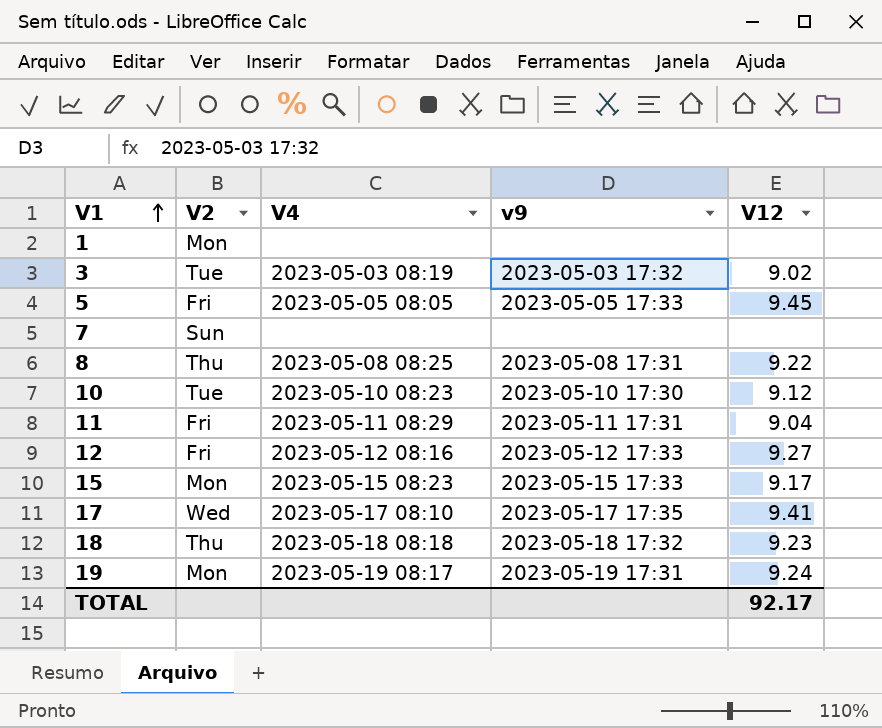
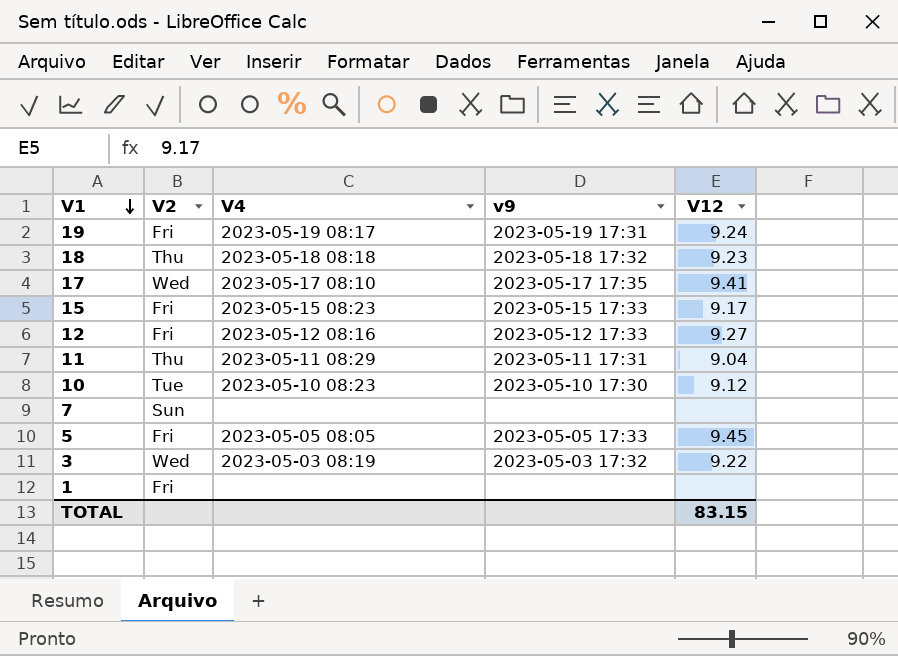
row order: V1 ascending -> V1 descending
row 8: Thu | 2023-05-08 08:25 | 2023-05-08 17:31 | 9.22 -> none
19 | V2: Mon -> Fri
15 | V2: Mon -> Fri
11 | V2: Fri -> Thu
3 | V2: Tue -> Wed
3 | V12: 9.02 -> 9.22
1 | V2: Mon -> Fri
TOTAL | V12: 92.17 -> 83.15

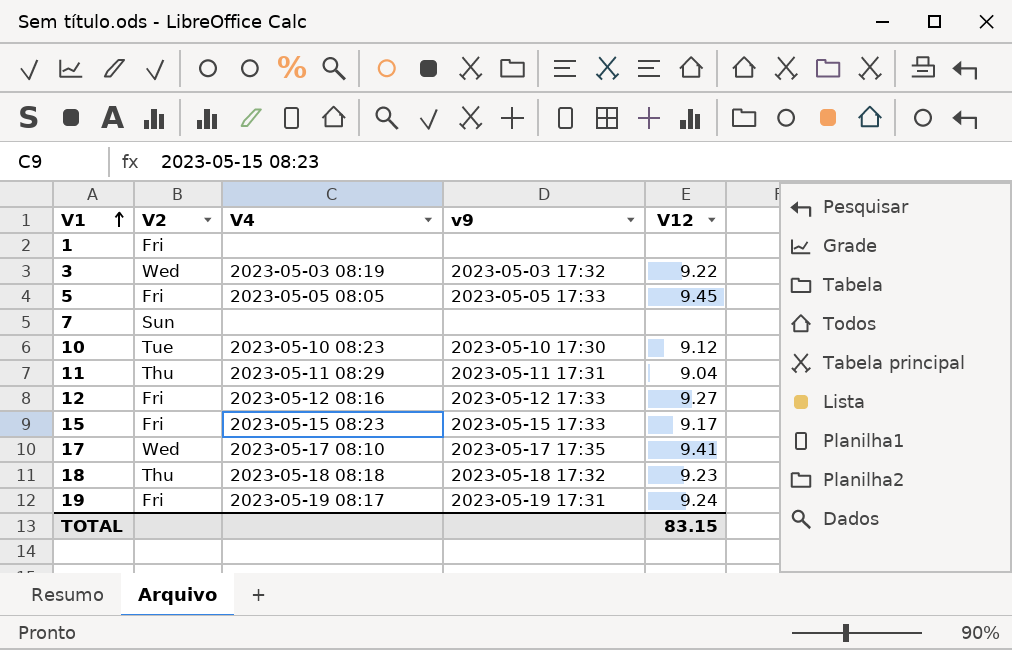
row order: V1 descending -> V1 ascending

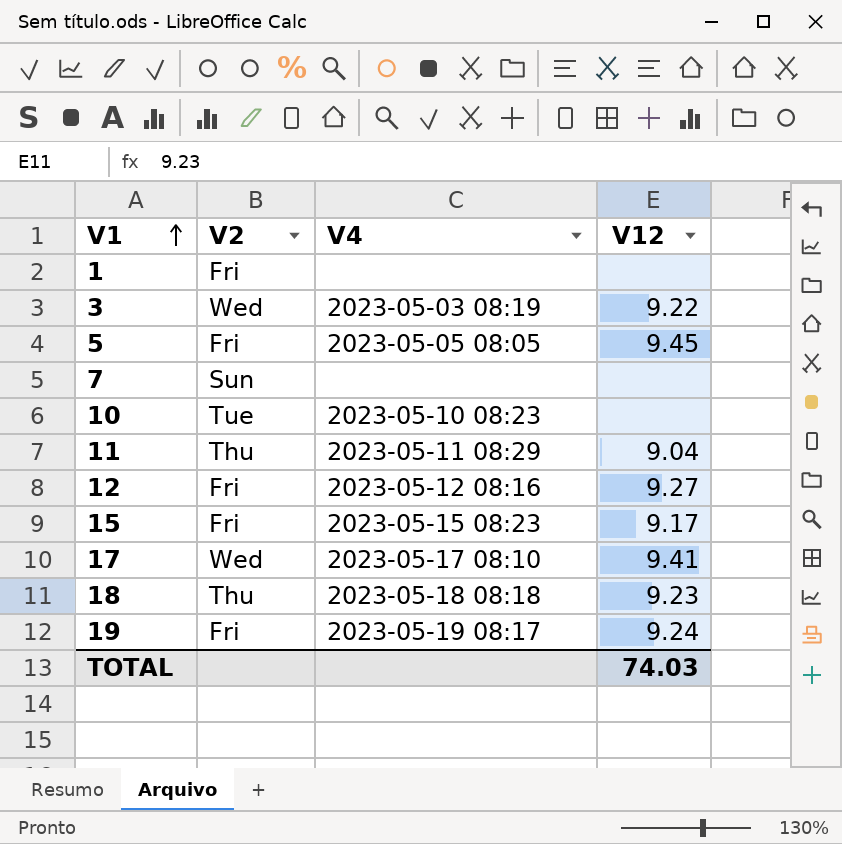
column v9 | position: 4 -> none
10 | V12: 9.12 -> none
TOTAL | V12: 83.15 -> 74.03

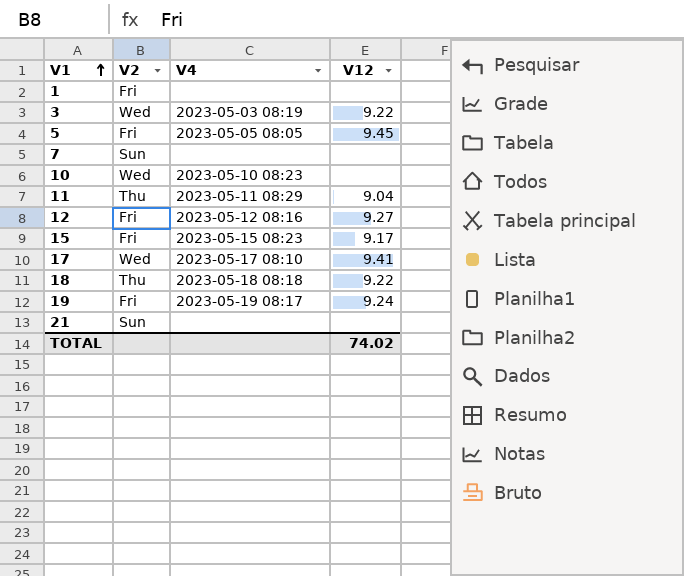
10 | V2: Tue -> Wed
18 | V12: 9.23 -> 9.22
row 21: none -> Sun | none | none
TOTAL | V12: 74.03 -> 74.02

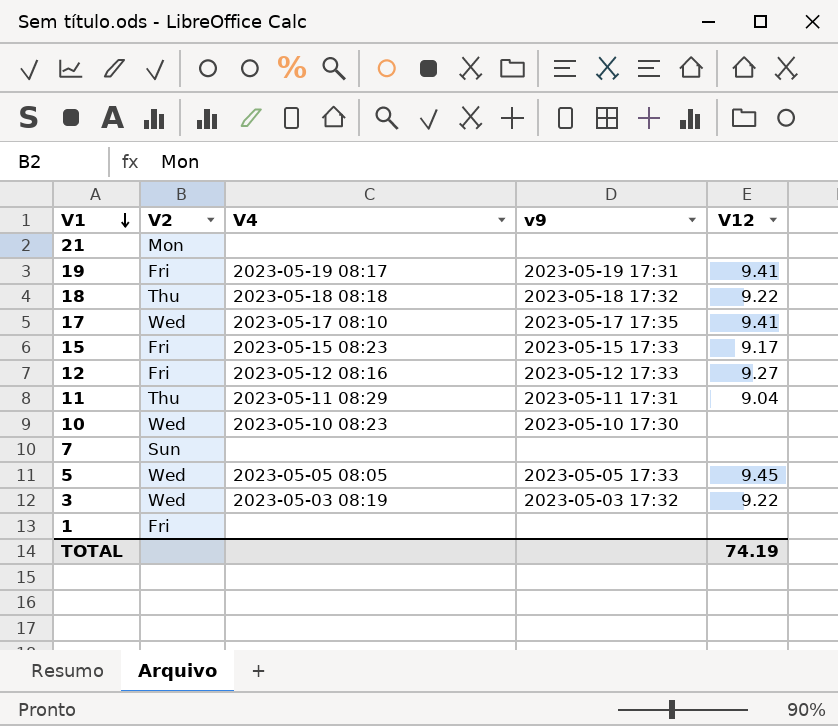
row order: V1 ascending -> V1 descending
column v9 | position: none -> 4
21 | V2: Sun -> Mon
19 | V12: 9.24 -> 9.41
5 | V2: Fri -> Wed
TOTAL | V12: 74.02 -> 74.19

